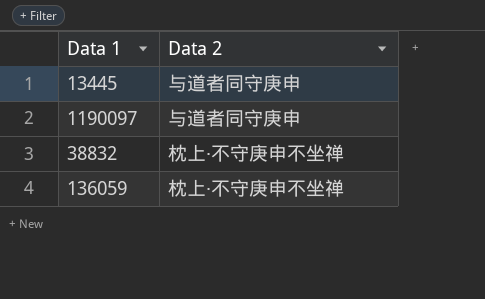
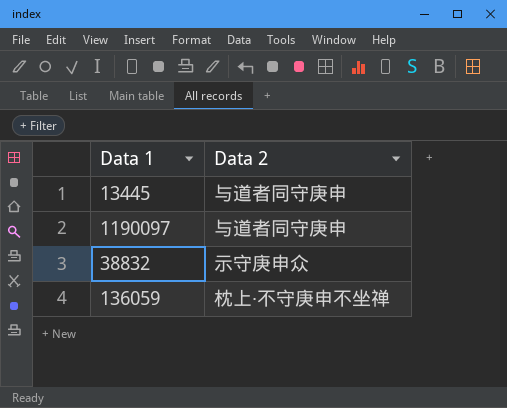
38832 | Data 2: 枕上·不守庚申不坐禅 -> 示守庚申众

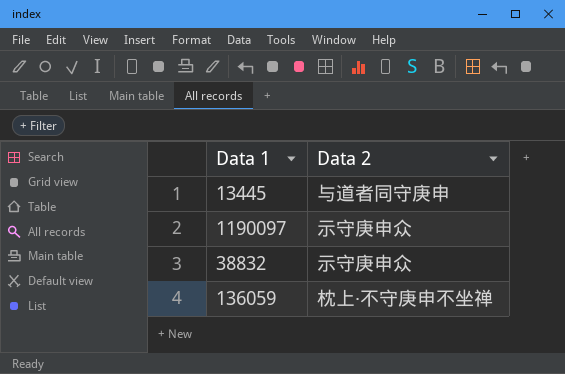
1190097 | Data 2: 与道者同守庚申 -> 示守庚申众

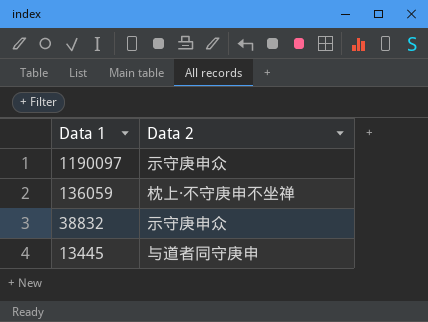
row order: none -> Data 1 descending

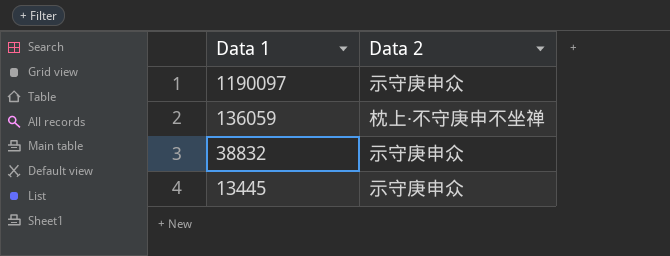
13445 | Data 2: 与道者同守庚申 -> 示守庚申众

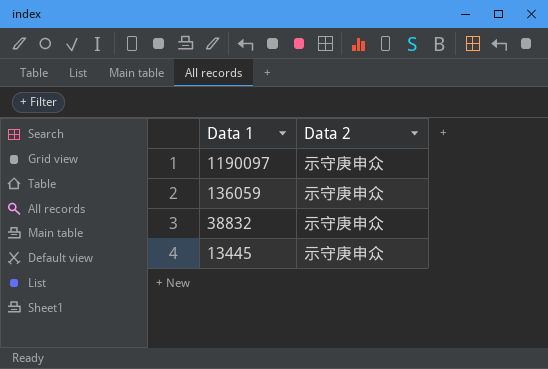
136059 | Data 2: 枕上·不守庚申不坐禅 -> 示守庚申众

